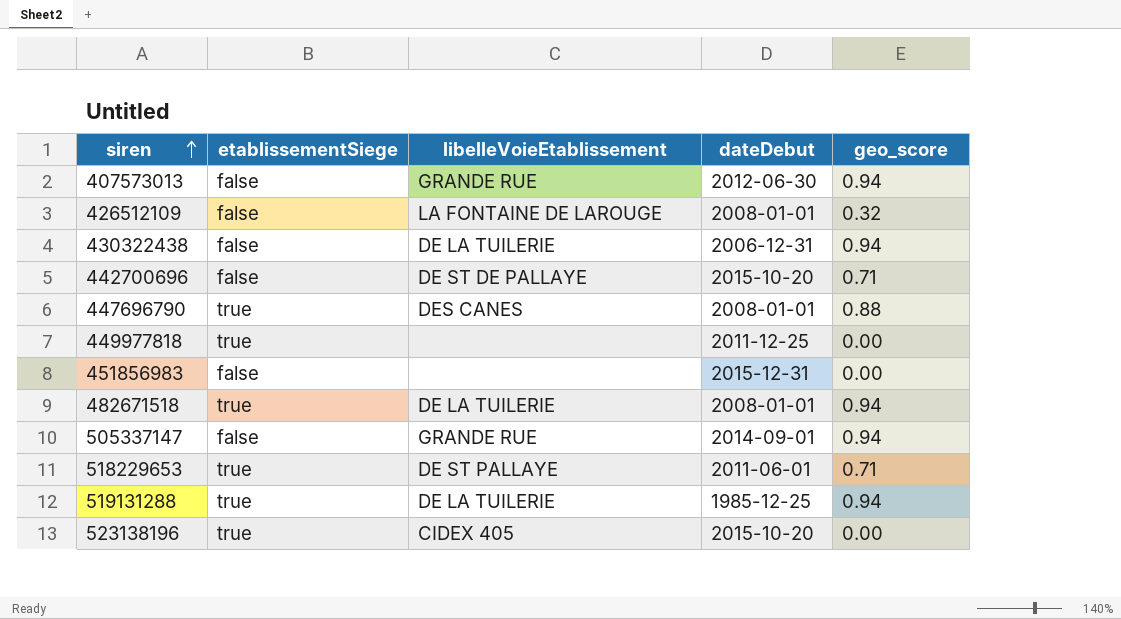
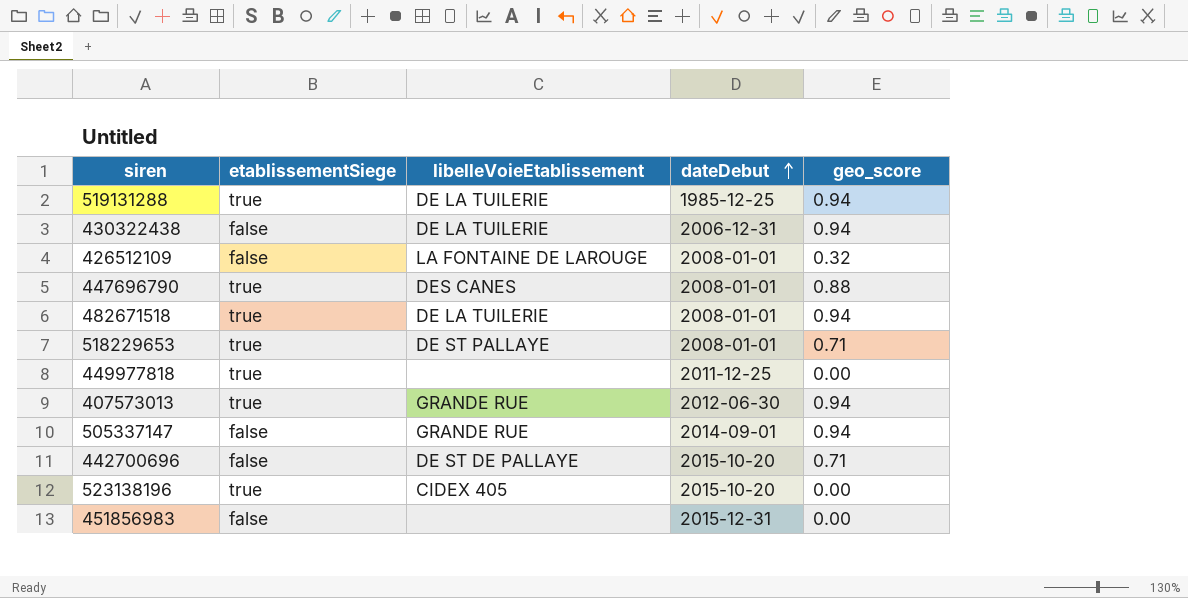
row order: siren ascending -> dateDebut ascending
518229653 | dateDebut: 2011-06-01 -> 2008-01-01
407573013 | etablissementSiege: false -> true

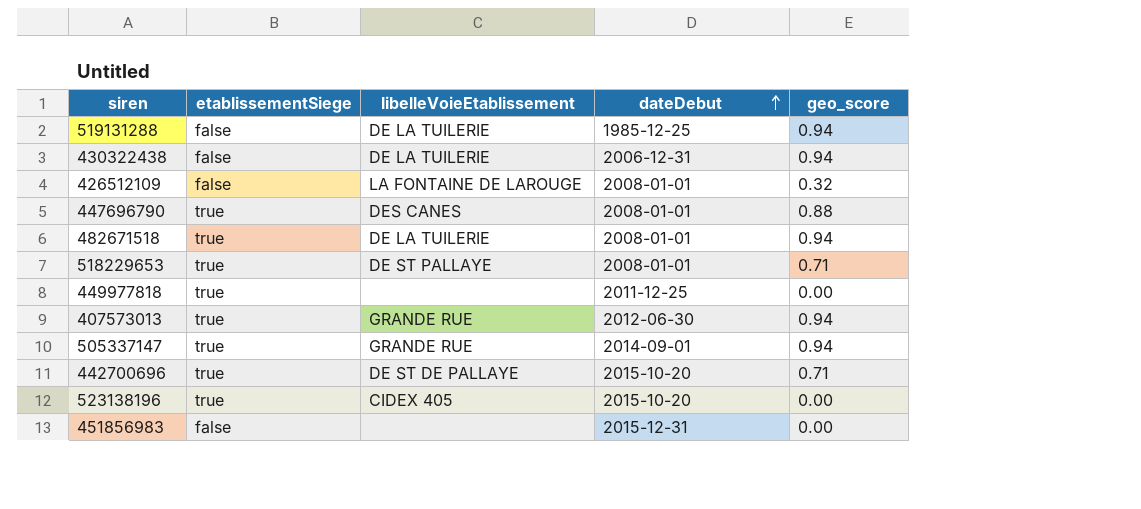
519131288 | etablissementSiege: true -> false
505337147 | etablissementSiege: false -> true
442700696 | etablissementSiege: false -> true

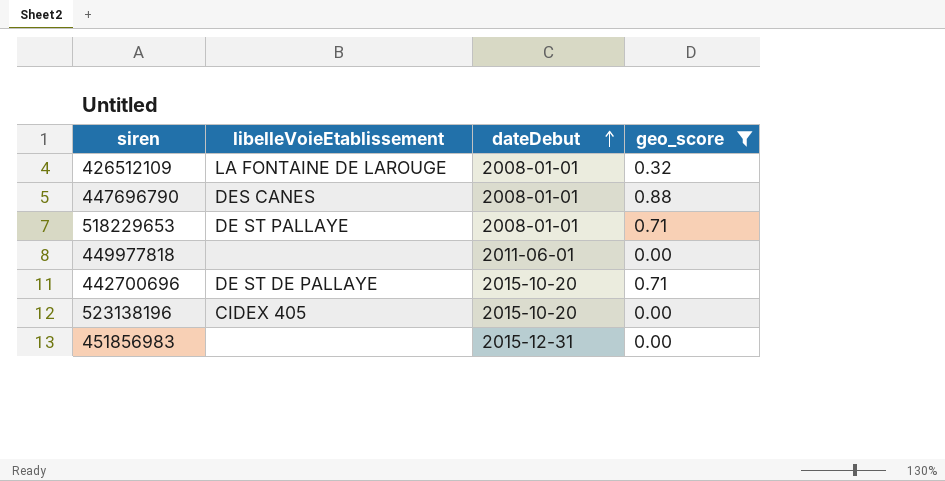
filter: none -> geo_score != 0.94
column etablissementSiege | position: 2 -> none
449977818 | dateDebut: 2011-12-25 -> 2011-06-01

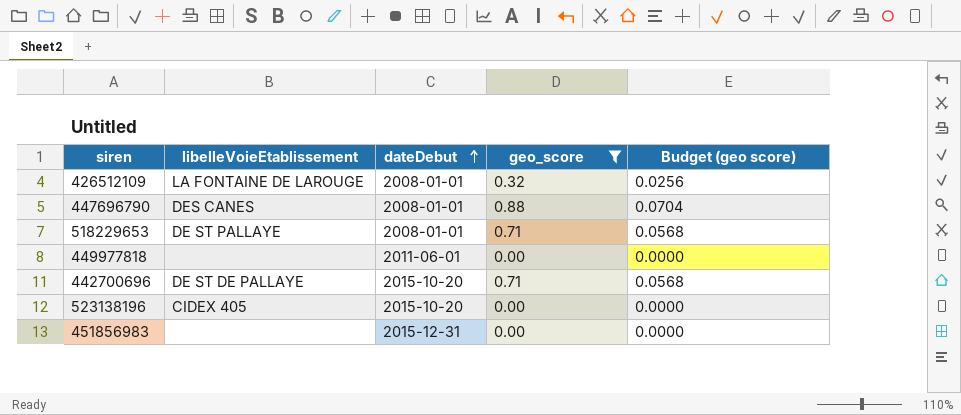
column Budget (geo score) | formula: none -> [geo_score] * 0.08

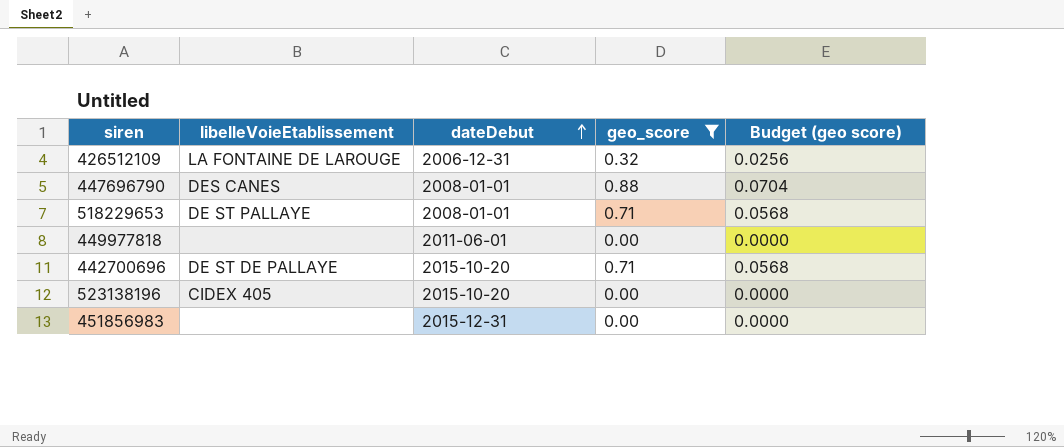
426512109 | dateDebut: 2008-01-01 -> 2006-12-31

